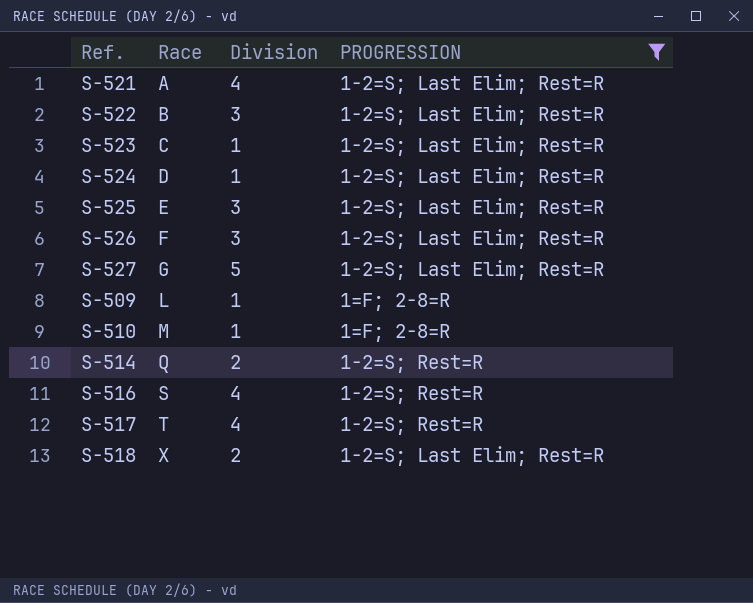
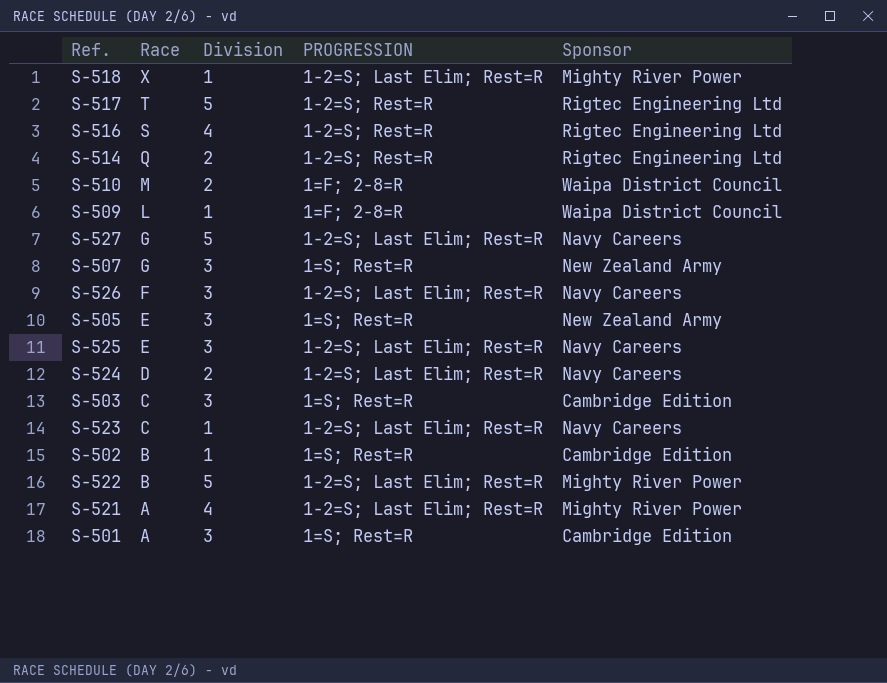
filter: PROGRESSION != 1=S; Rest=R -> none
row order: Race ascending -> Race descending
column Sponsor | position: none -> 5
S-518 | Division: 2 -> 1
S-517 | Division: 4 -> 5
S-510 | Division: 1 -> 2
S-524 | Division: 1 -> 2
S-522 | Division: 3 -> 5

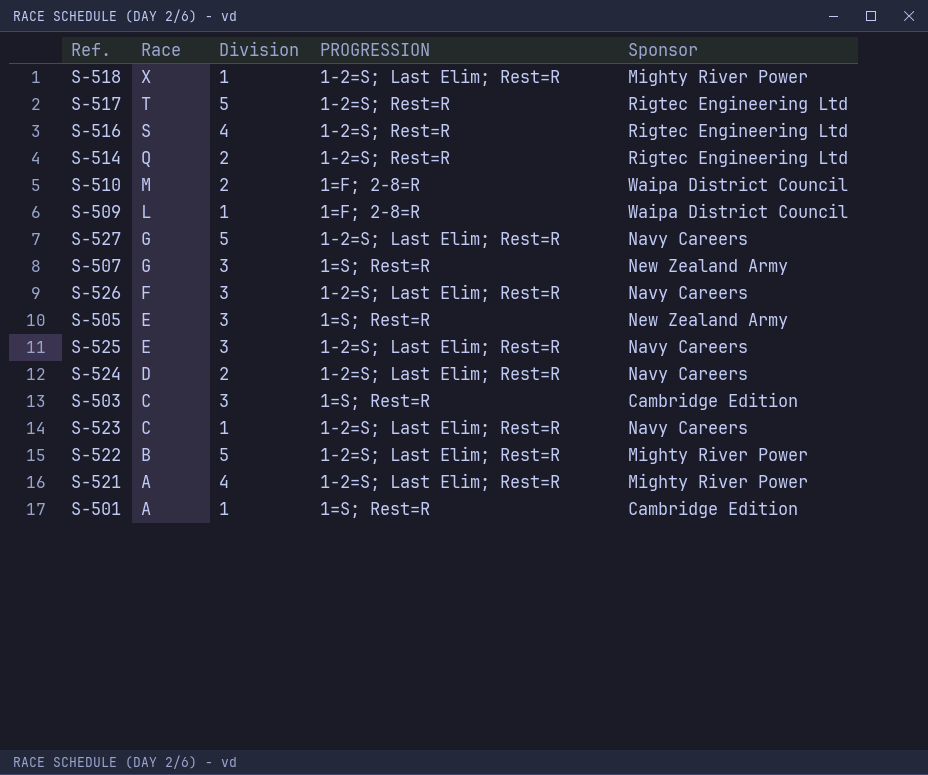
row S-502: B | 1 | 1=S; Rest=R | Cambridge Edition -> none
S-501 | Division: 3 -> 1

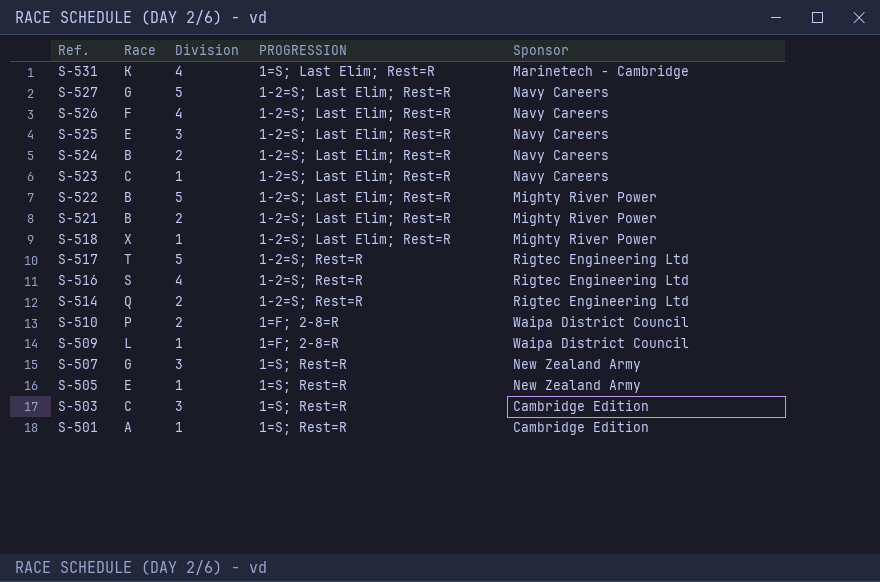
row order: Race descending -> Ref. descending
row S-531: none -> K | 4 | 1=S; Last Elim; Rest=R | Marinetech - Cambridge
S-526 | Division: 3 -> 4
S-524 | Race: D -> B
S-521 | Race: A -> B
S-521 | Division: 4 -> 2
S-510 | Race: M -> P
S-505 | Division: 3 -> 1

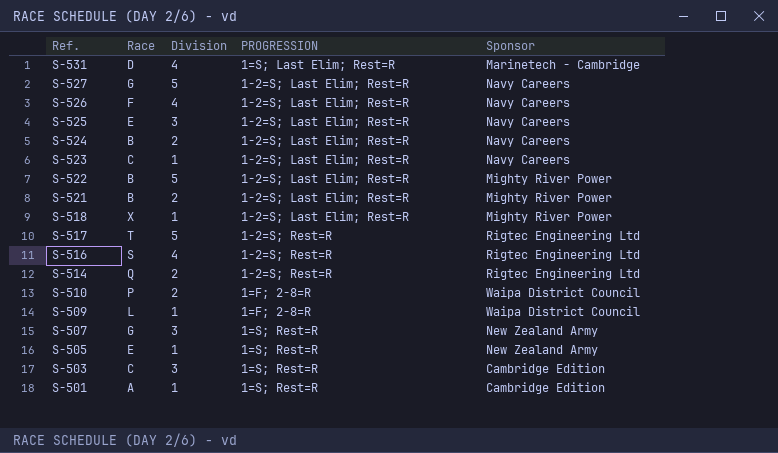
S-531 | Race: K -> D

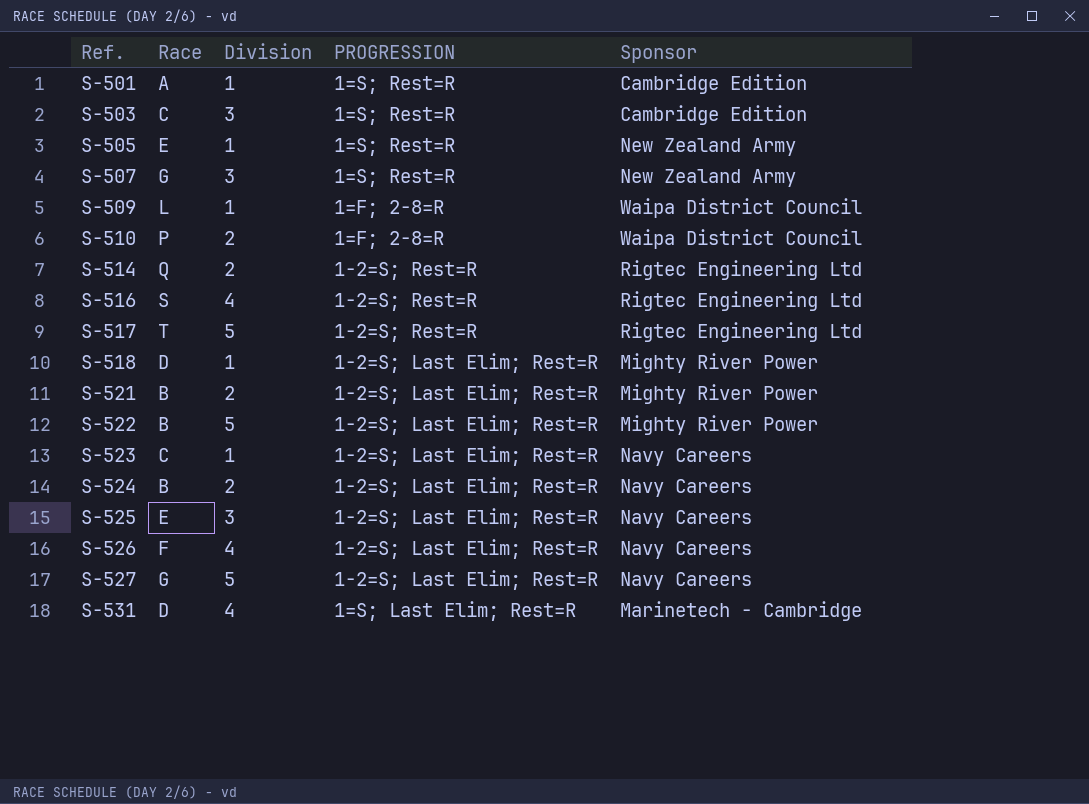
row order: Ref. descending -> Ref. ascending
S-518 | Race: X -> D

